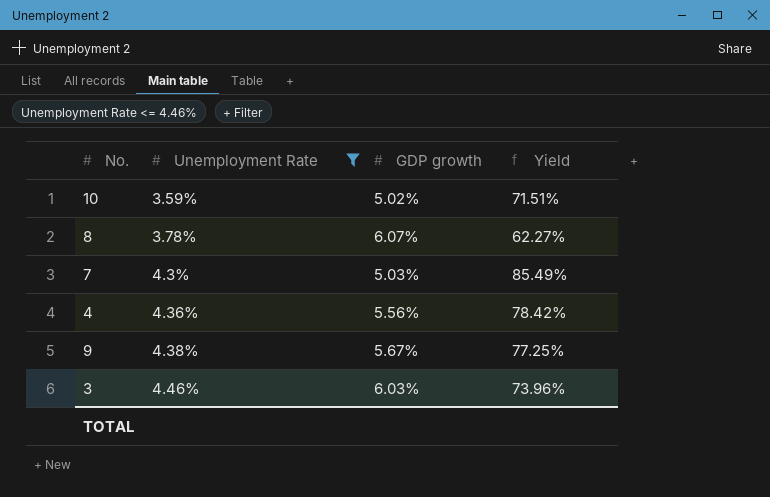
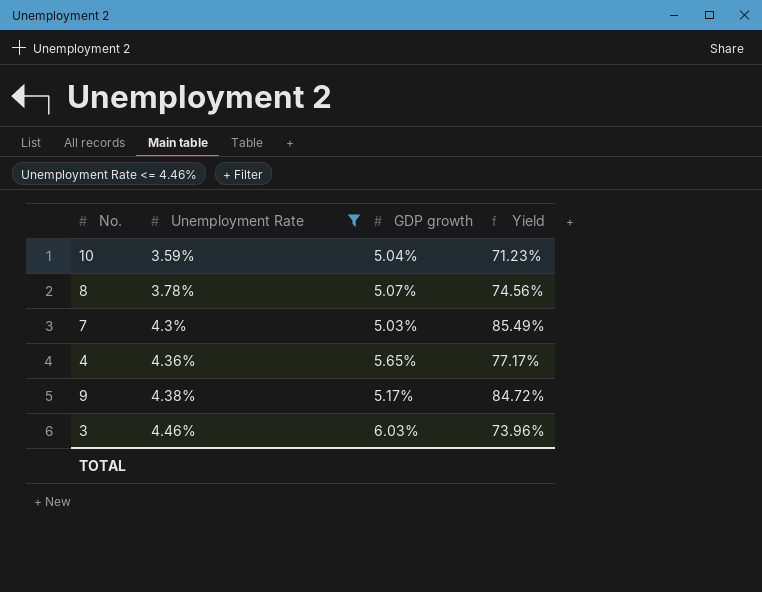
10 | GDP growth: 5.02% -> 5.04%
10 | Yield: 71.51% -> 71.23%
8 | GDP growth: 6.07% -> 5.07%
8 | Yield: 62.27% -> 74.56%
4 | GDP growth: 5.56% -> 5.65%
4 | Yield: 78.42% -> 77.17%
9 | GDP growth: 5.67% -> 5.17%
9 | Yield: 77.25% -> 84.72%

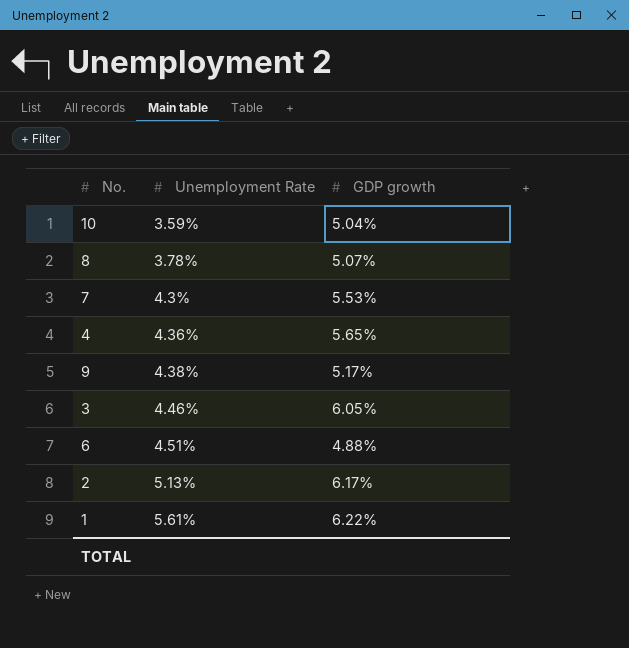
filter: Unemployment Rate <= 4.46% -> none
column Yield | formula: [Unemployment Rate] / [GDP growth] -> none
7 | GDP growth: 5.03% -> 5.53%
3 | GDP growth: 6.03% -> 6.05%

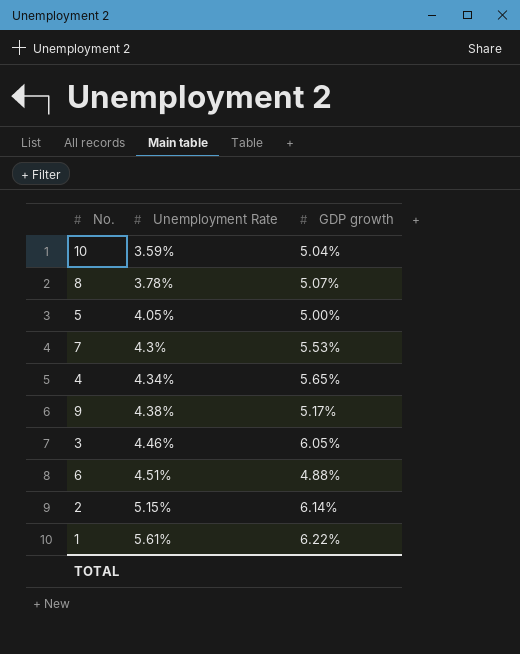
row 5: none -> 4.05% | 5.00%
4 | Unemployment Rate: 4.36% -> 4.34%
2 | Unemployment Rate: 5.13% -> 5.15%
2 | GDP growth: 6.17% -> 6.14%

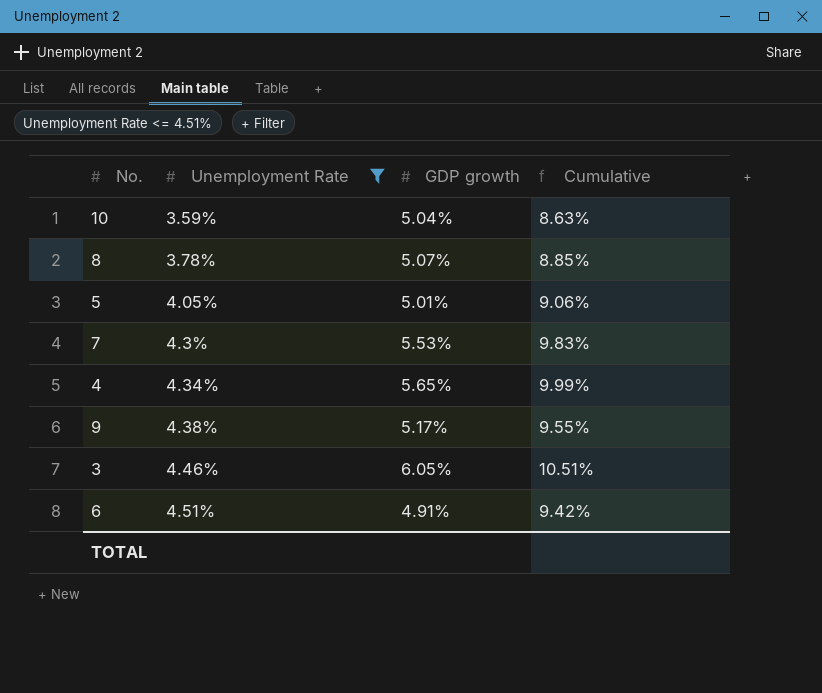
filter: none -> Unemployment Rate <= 4.51%
column Cumulative | formula: none -> [Unemployment Rate] + [GDP growth]
5 | GDP growth: 5.00% -> 5.01%
6 | GDP growth: 4.88% -> 4.91%

